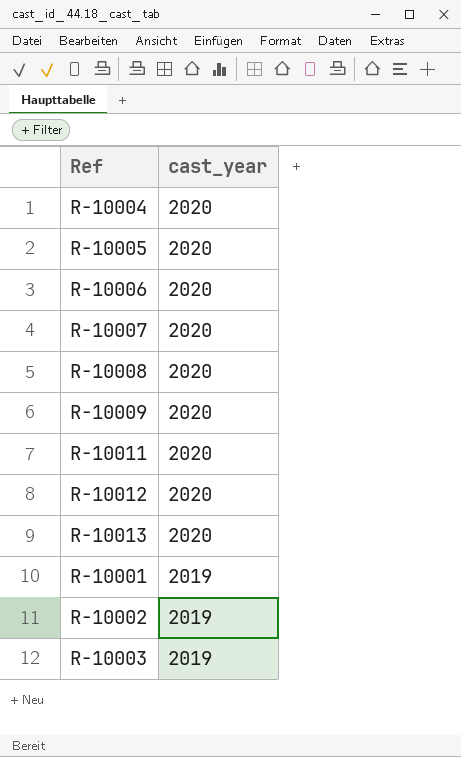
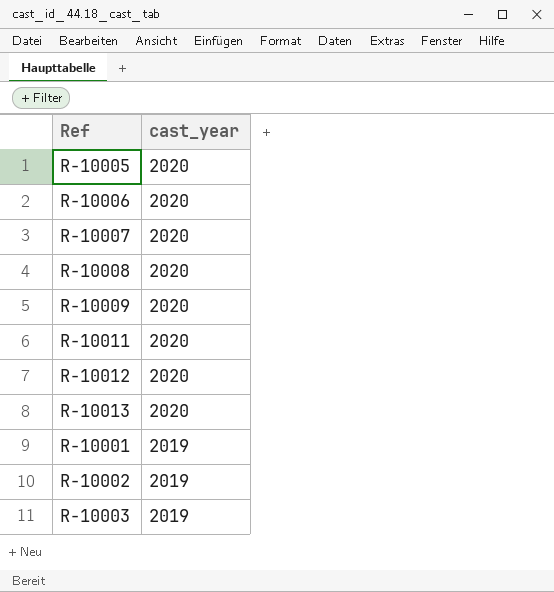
row R-10004: 2020 -> none

